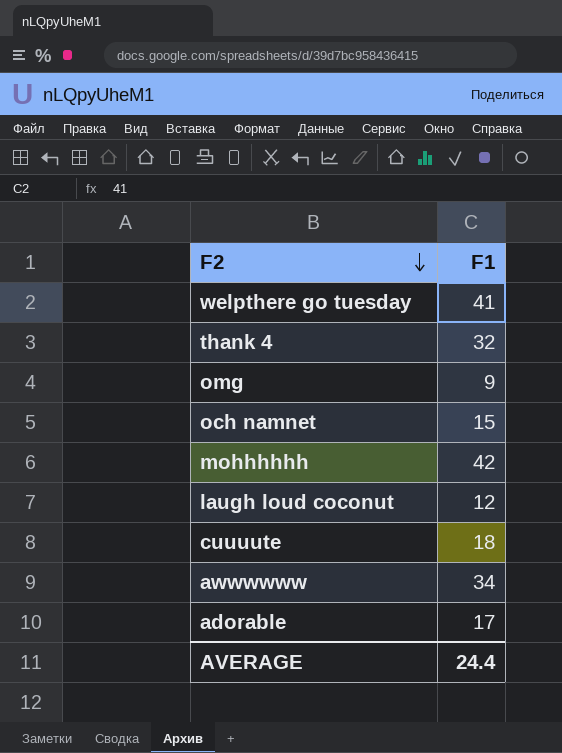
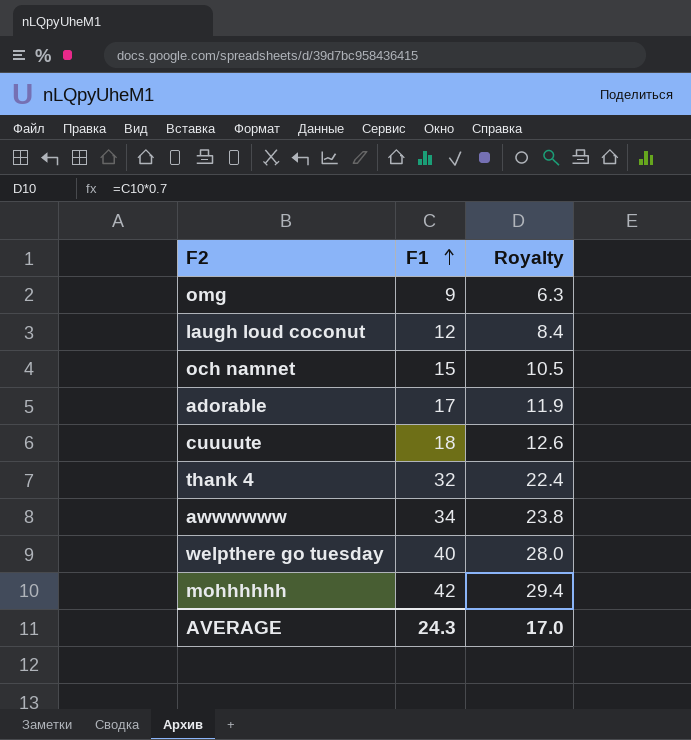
row order: F2 descending -> F1 ascending
column Royalty | formula: none -> [F1] * 0.7
welpthere go tuesday | F1: 41 -> 40
AVERAGE | F1: 24.4 -> 24.3

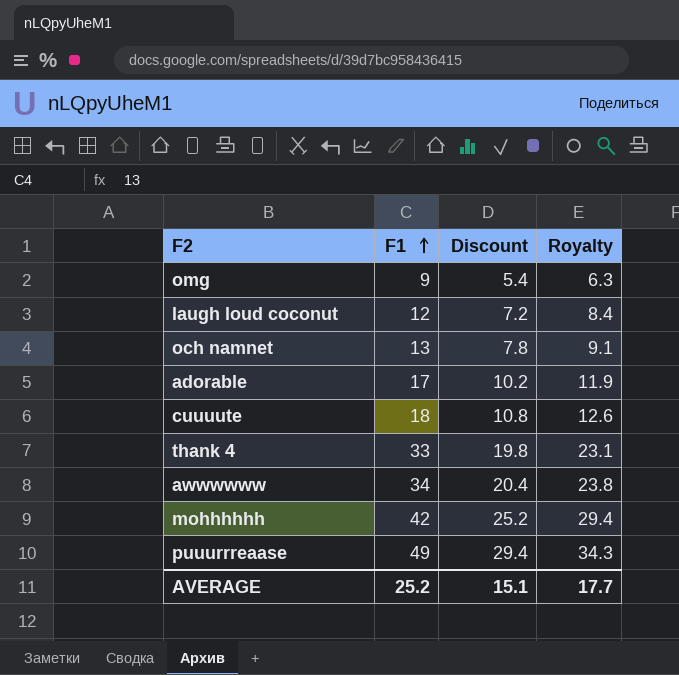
column Discount | formula: none -> [F1] * 0.6
row welpthere go tuesday: 40 | 28.0 -> none
och namnet | F1: 15 -> 13
och namnet | Royalty: 10.5 -> 9.1
thank 4 | F1: 32 -> 33
thank 4 | Royalty: 22.4 -> 23.1
row puuurrreaase: none -> 49 | 29.4 | 34.3
AVERAGE | F1: 24.3 -> 25.2
AVERAGE | Royalty: 17.0 -> 17.7

